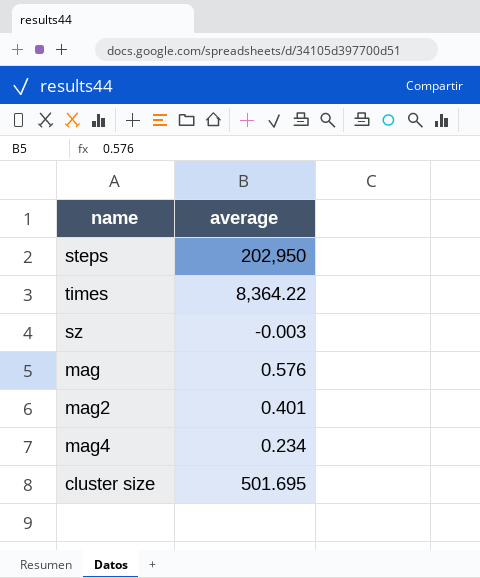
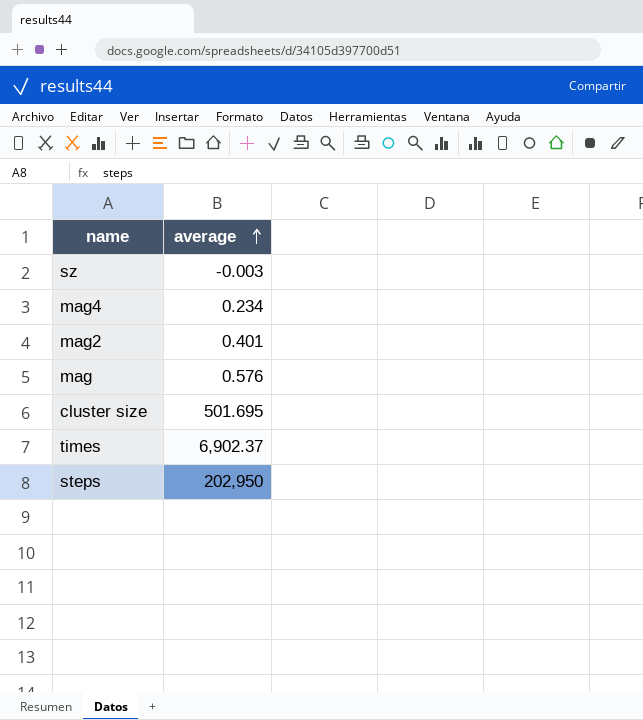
row order: none -> average ascending
times | average: 8,364.22 -> 6,902.37

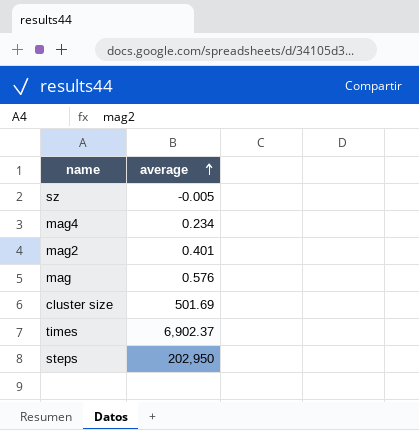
sz | average: -0.003 -> -0.005
cluster size | average: 501.695 -> 501.69

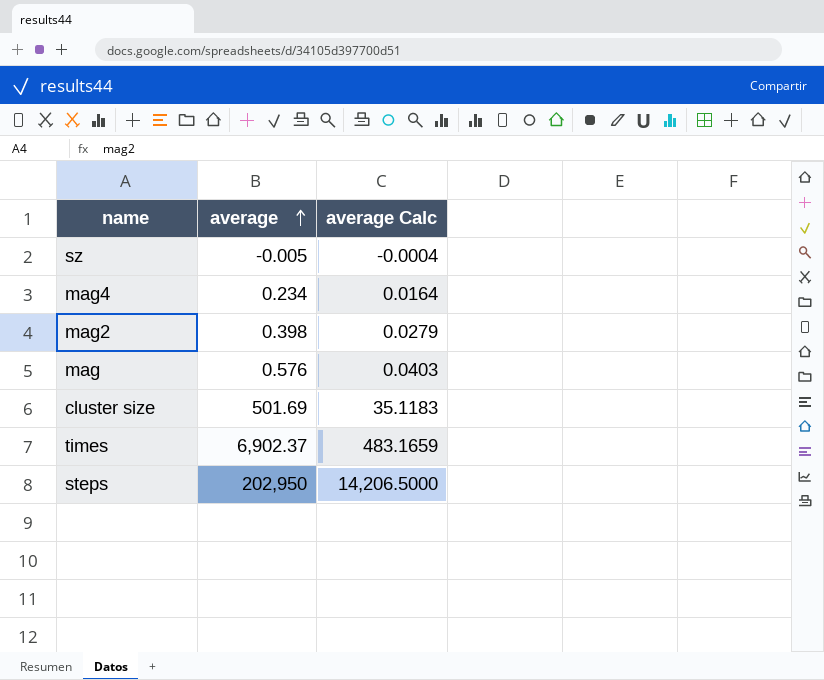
column average Calc | formula: none -> [average] * 0.07
mag2 | average: 0.401 -> 0.398

